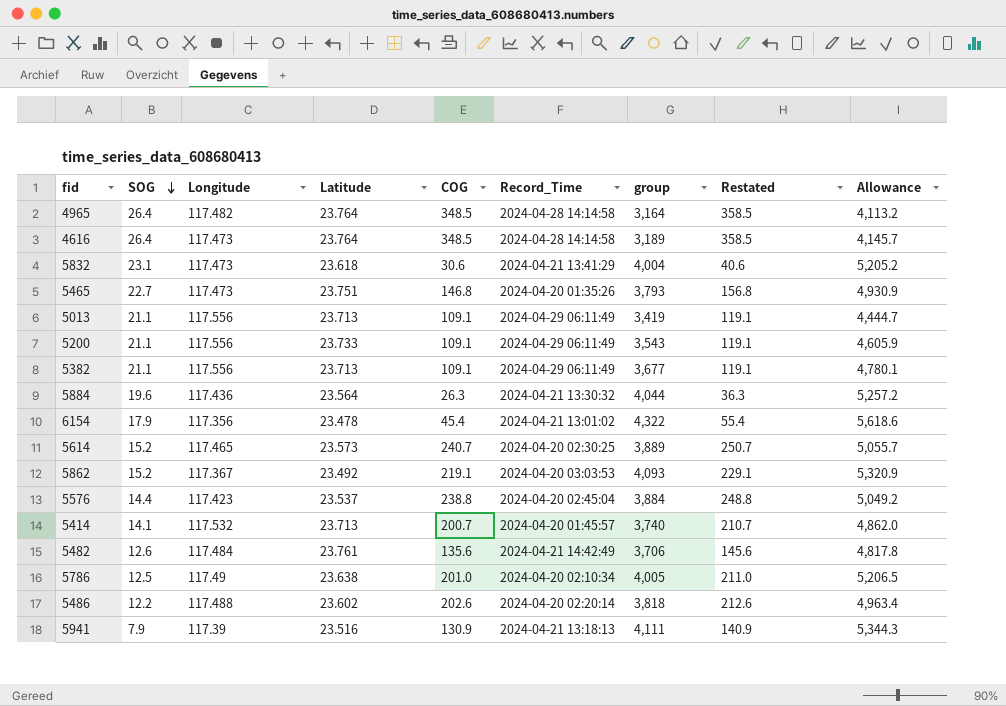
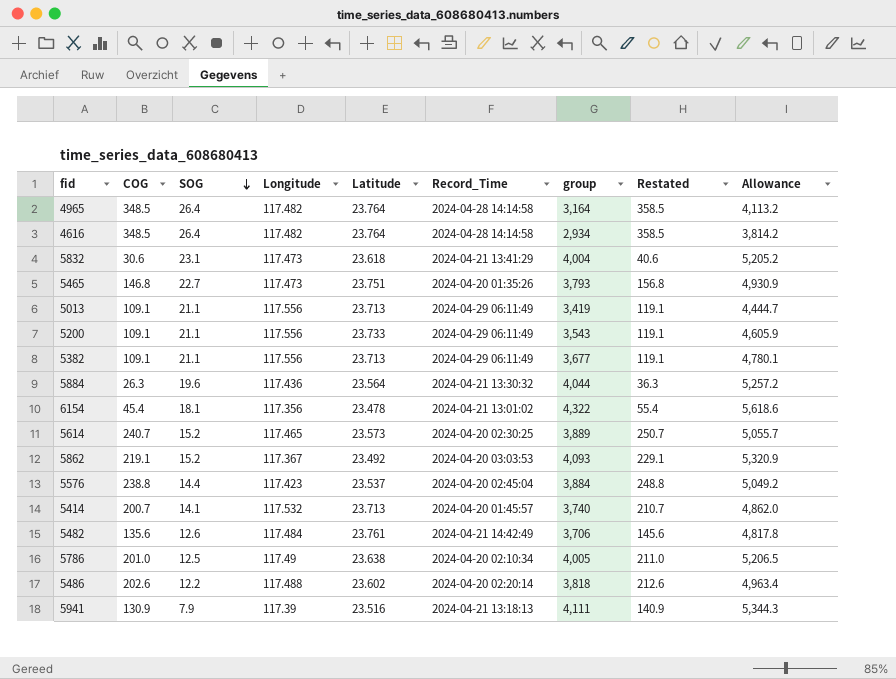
column COG | position: 5 -> 2
4616 | Longitude: 117.473 -> 117.482
4616 | group: 3,189 -> 2,934
4616 | Allowance: 4,145.7 -> 3,814.2
6154 | SOG: 17.9 -> 18.1

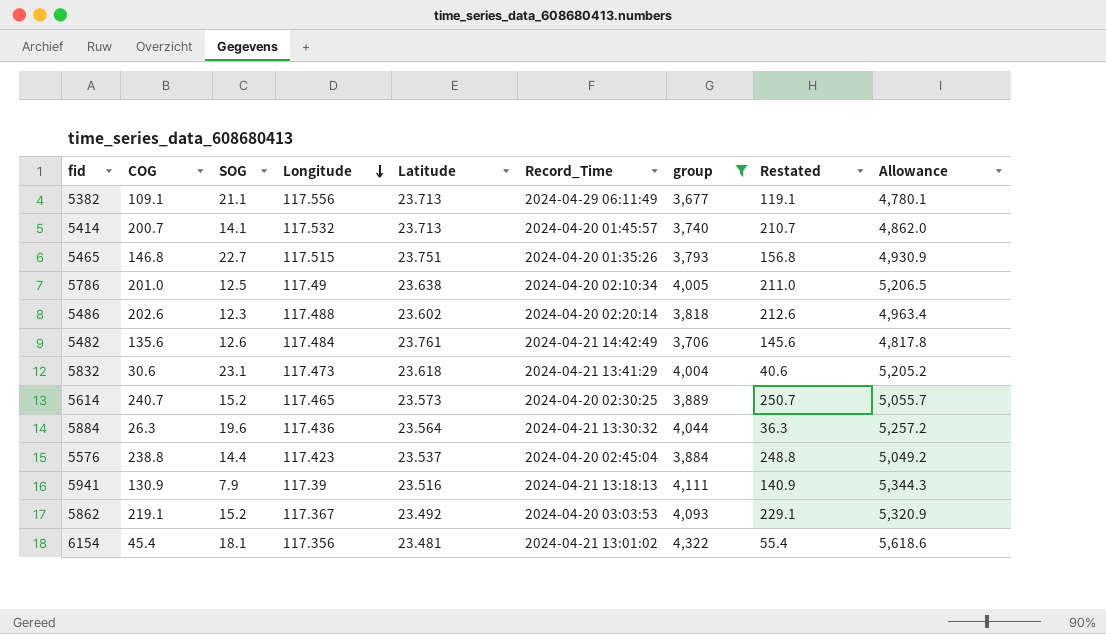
filter: none -> group >= 3,677
row order: SOG descending -> Longitude descending
5465 | Longitude: 117.473 -> 117.515
5486 | SOG: 12.2 -> 12.3
6154 | Latitude: 23.478 -> 23.481

